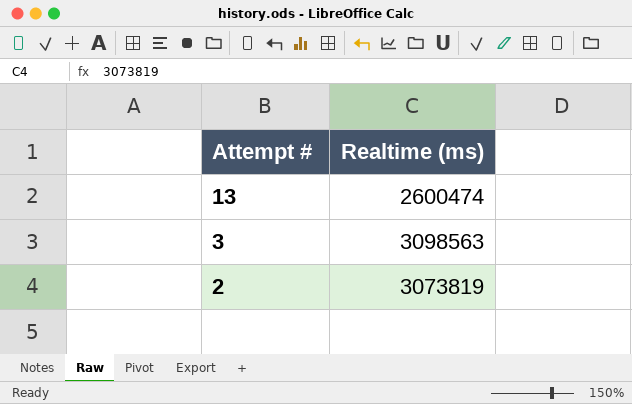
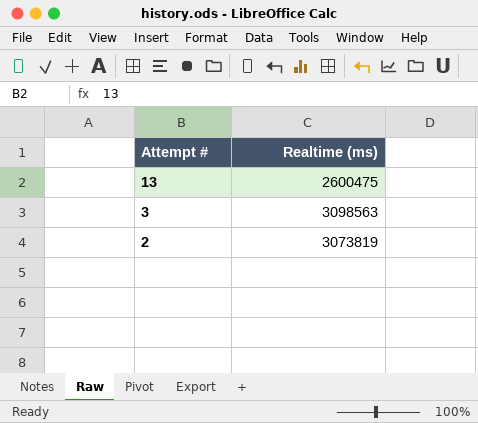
13 | Realtime (ms): 2600474 -> 2600475

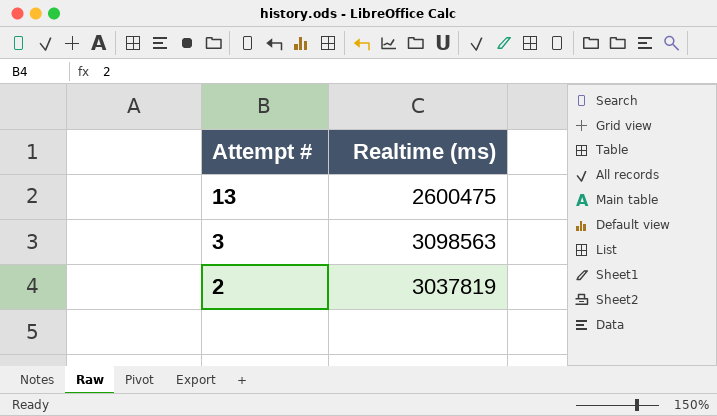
2 | Realtime (ms): 3073819 -> 3037819

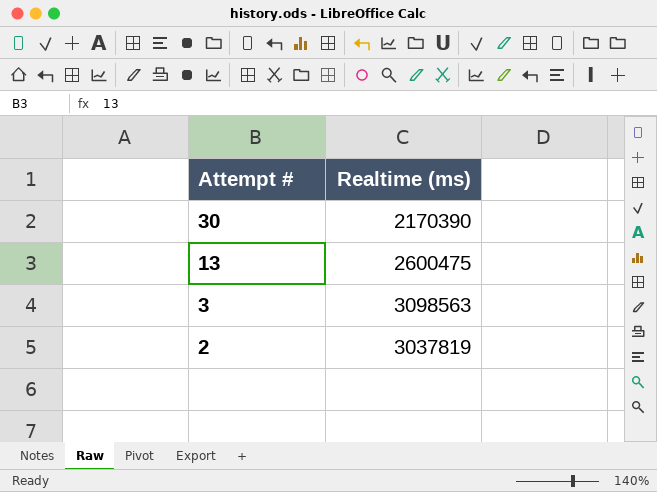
row 30: none -> 2170390

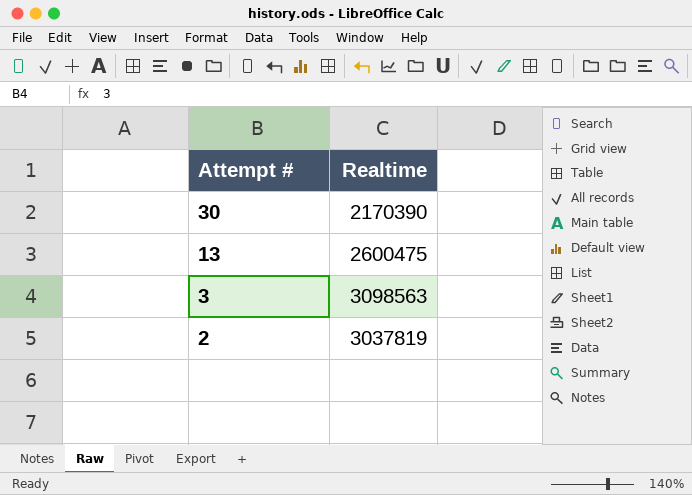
column name: Realtime (ms) -> Realtime

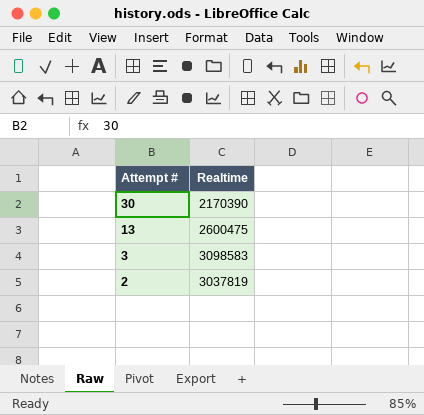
3 | Realtime: 3098563 -> 3098583

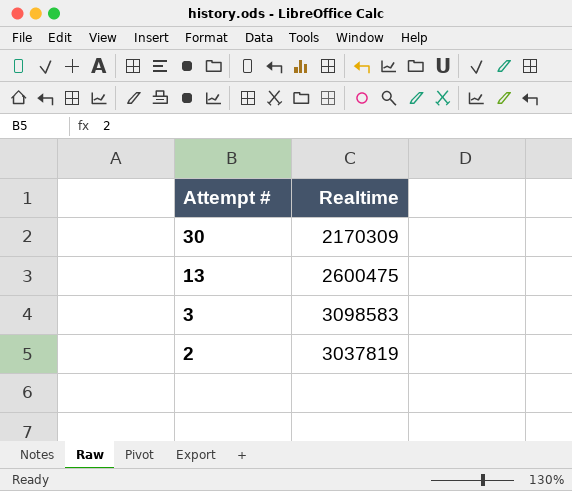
30 | Realtime: 2170390 -> 2170309

